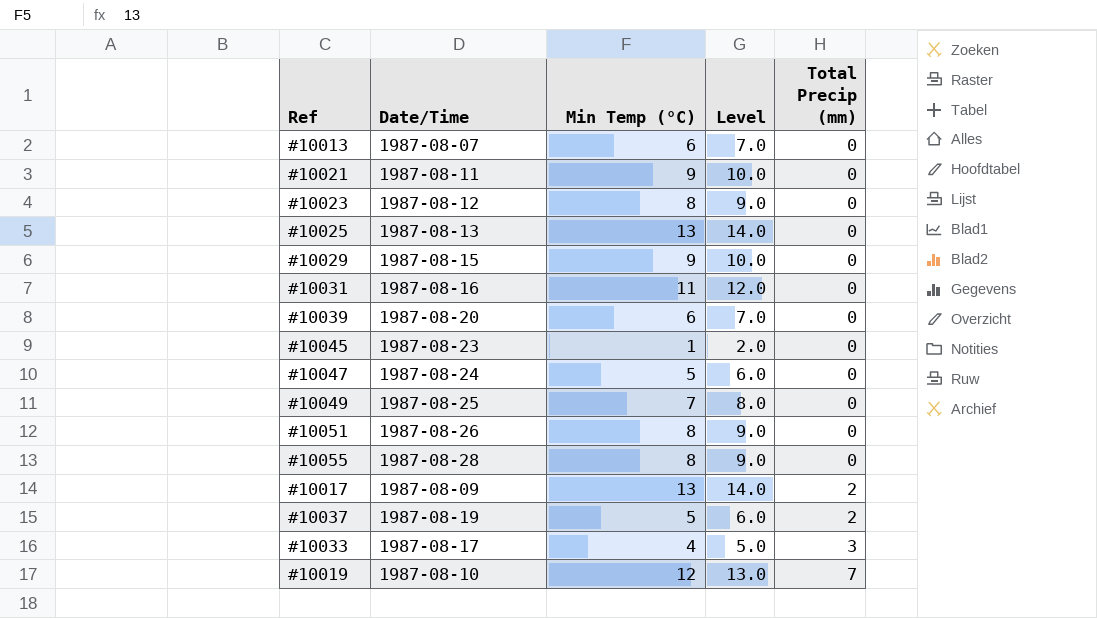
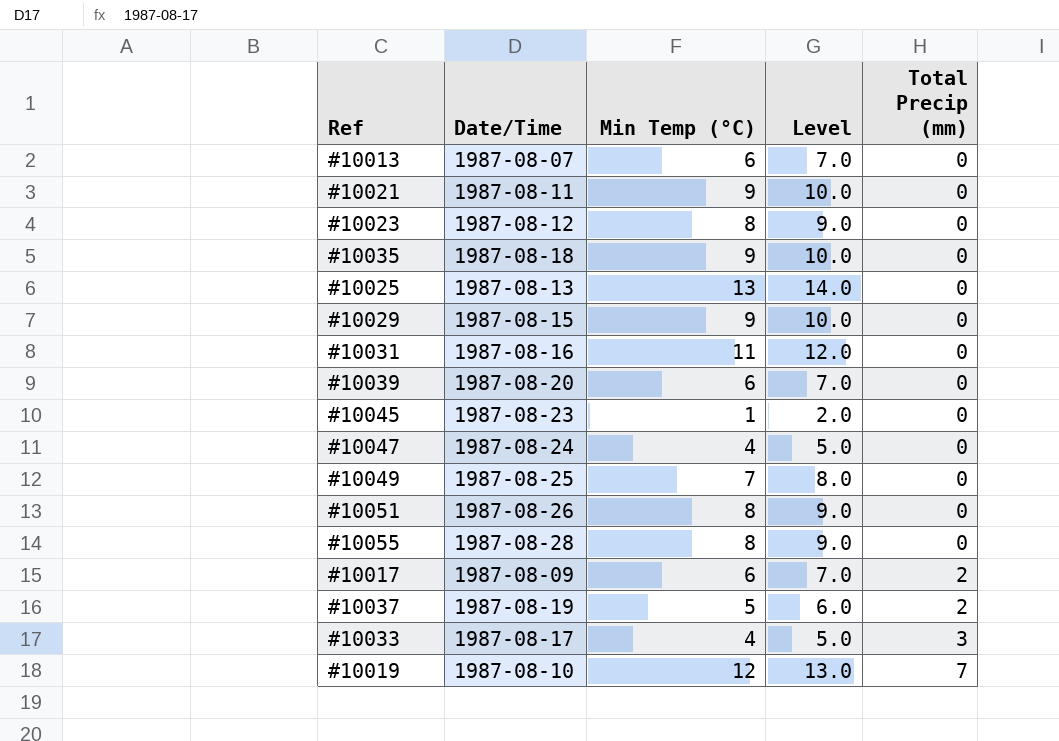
row #10035: none -> 1987-08-18 | 9 | 10.0 | 0
#10047 | Min Temp (°C): 5 -> 4
#10047 | Level: 6.0 -> 5.0
#10017 | Min Temp (°C): 13 -> 6
#10017 | Level: 14.0 -> 7.0

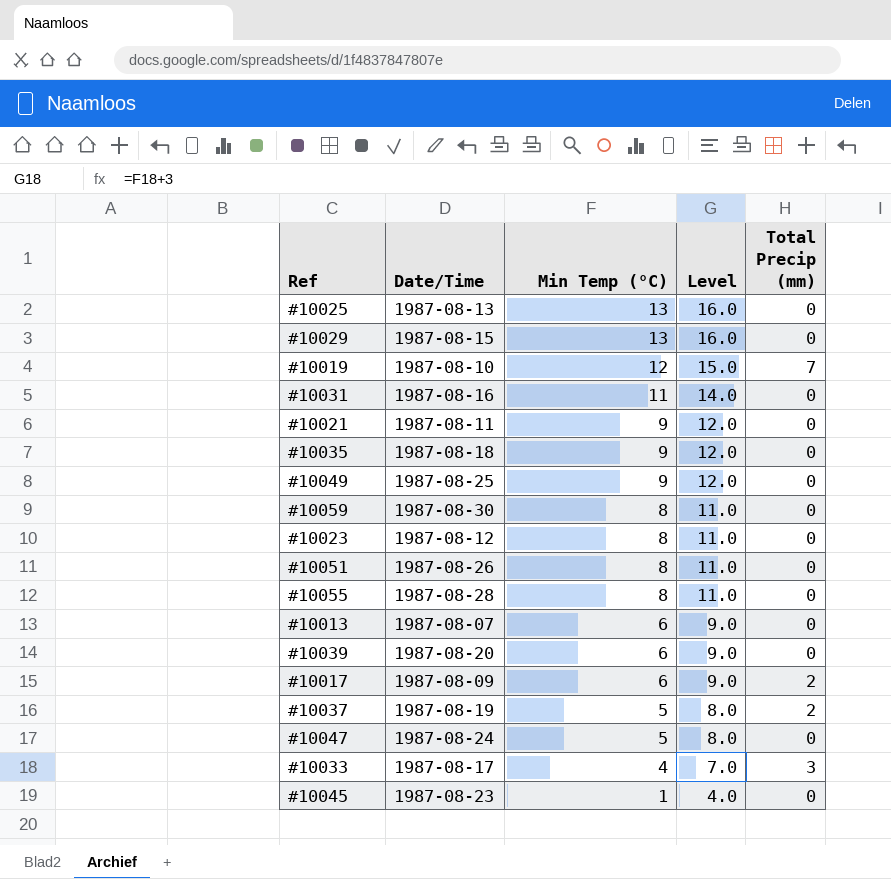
row order: Total Precip (mm) ascending -> Min Temp (°C) descending
column Level | formula: [Min Temp (°C)] + 1 -> [Min Temp (°C)] + 3
#10029 | Min Temp (°C): 9 -> 13
#10049 | Min Temp (°C): 7 -> 9
row #10059: none -> 1987-08-30 | 8 | 11.0 | 0
#10047 | Min Temp (°C): 4 -> 5

